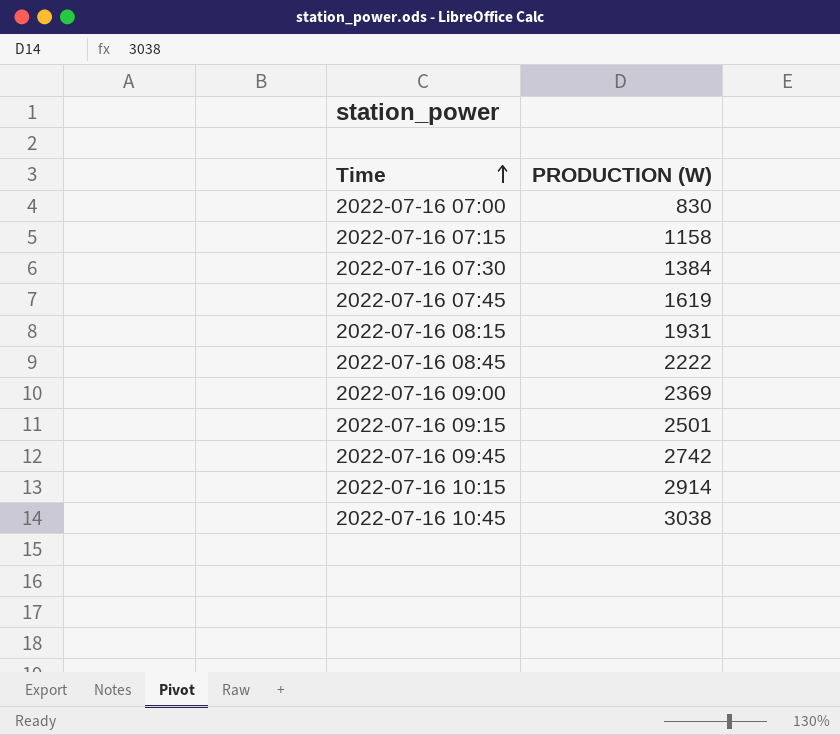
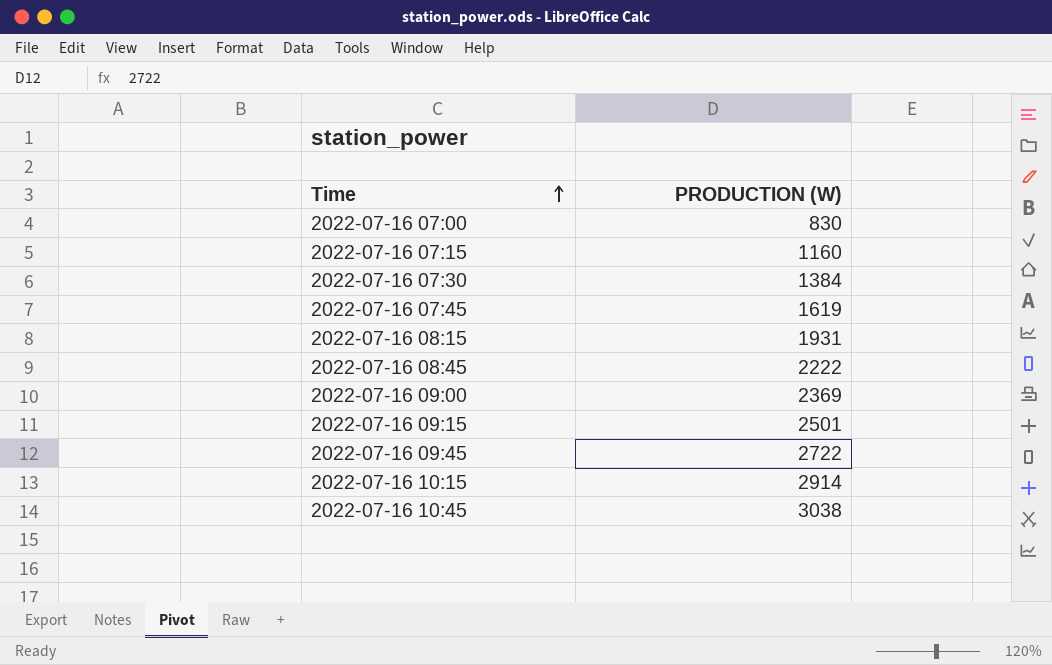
2022-07-16 07:15 | PRODUCTION (W): 1158 -> 1160
2022-07-16 09:45 | PRODUCTION (W): 2742 -> 2722

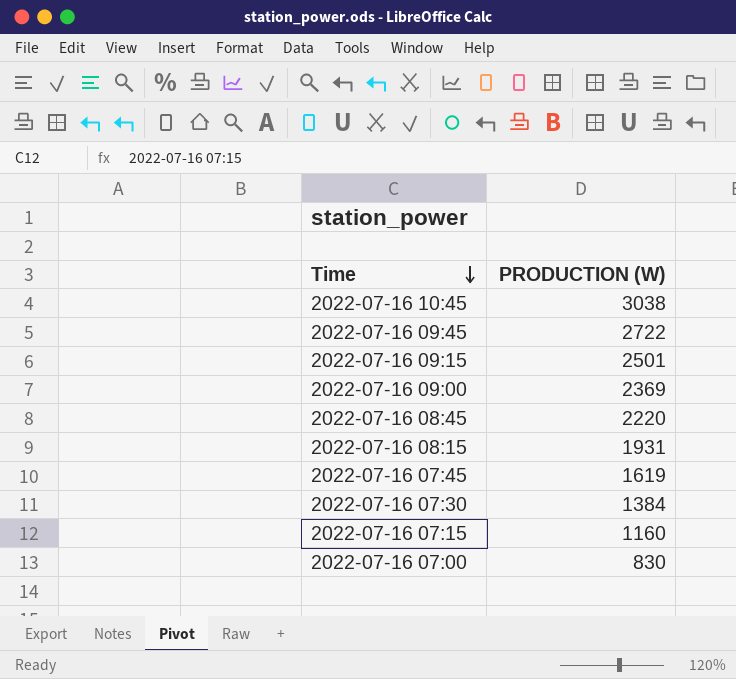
row order: Time ascending -> Time descending
row 2022-07-16 10:15: 2914 -> none
2022-07-16 08:45 | PRODUCTION (W): 2222 -> 2220

